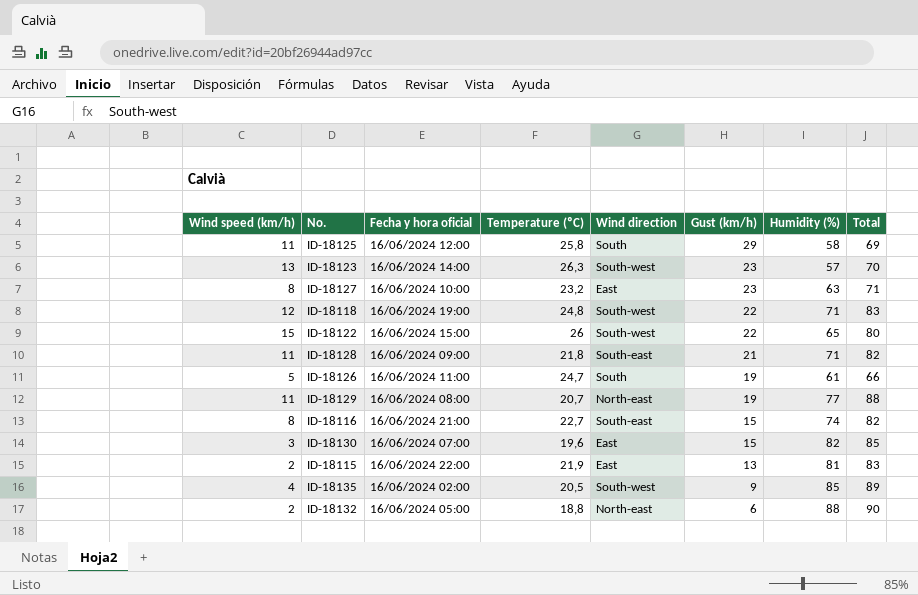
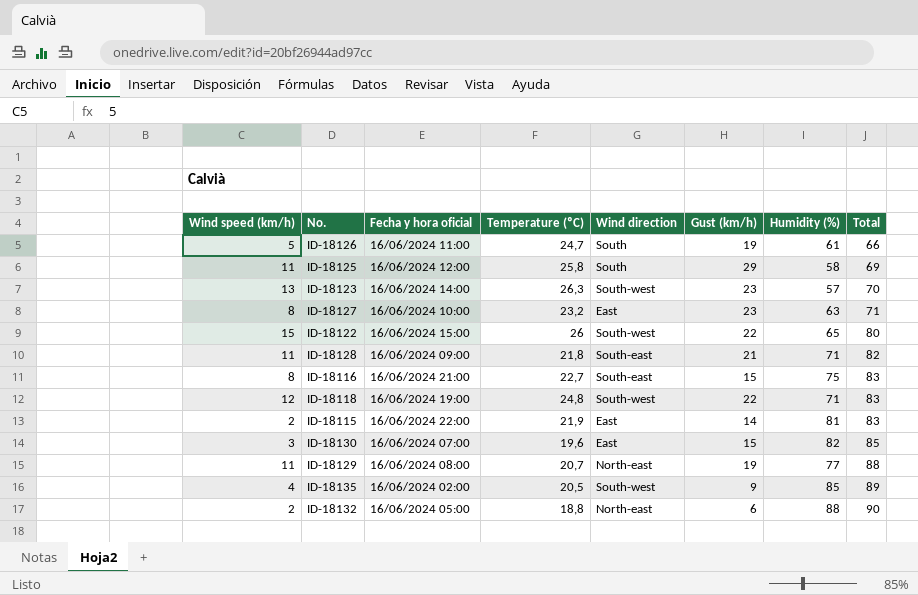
row order: Gust (km/h) descending -> Total ascending
ID-18116 | Humidity (%): 74 -> 75
ID-18116 | Total: 82 -> 83
ID-18115 | Gust (km/h): 13 -> 14

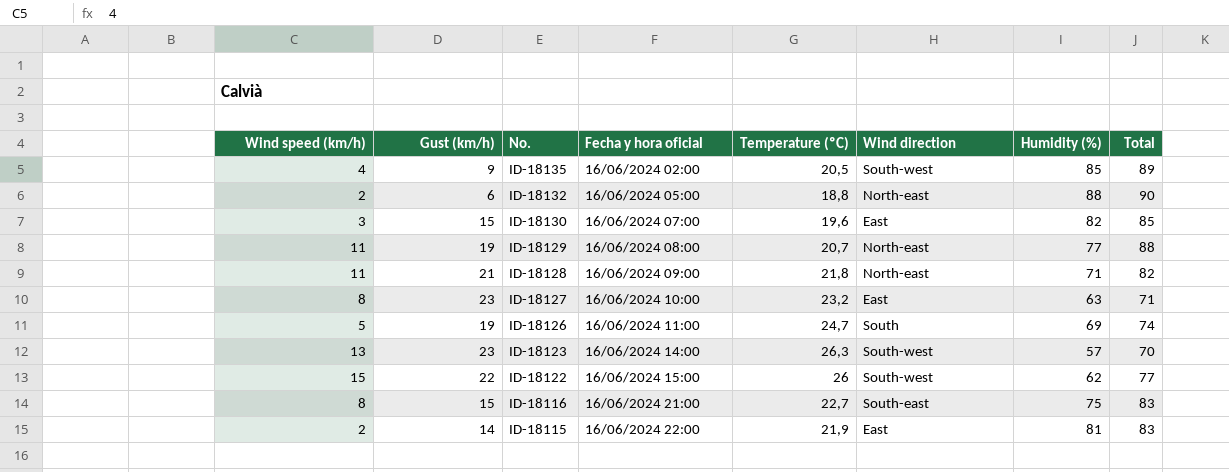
row order: Total ascending -> No. descending
column Gust (km/h) | position: 6 -> 2
row ID-18125: 11 | 16/06/2024 12:00 | 25,8 | South | 29 | 58 | 69 -> none
row ID-18118: 12 | 16/06/2024 19:00 | 24,8 | South-west | 22 | 71 | 83 -> none
ID-18128 | Wind direction: South-east -> North-east
ID-18126 | Humidity (%): 61 -> 69
ID-18126 | Total: 66 -> 74
ID-18122 | Humidity (%): 65 -> 62
ID-18122 | Total: 80 -> 77

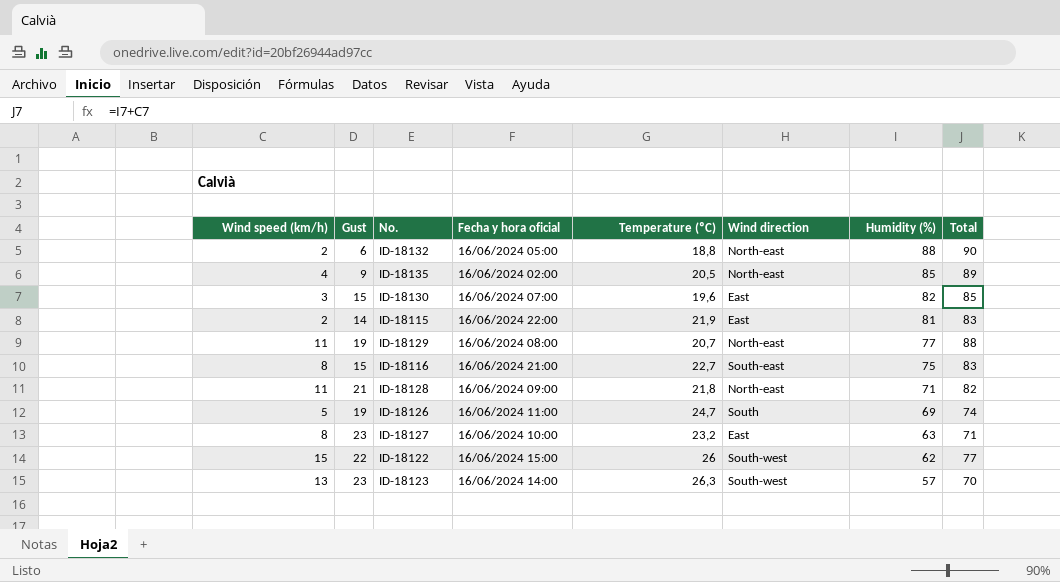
row order: No. descending -> Humidity (%) descending
column name: Gust (km/h) -> Gust
ID-18135 | Wind direction: South-west -> North-east

